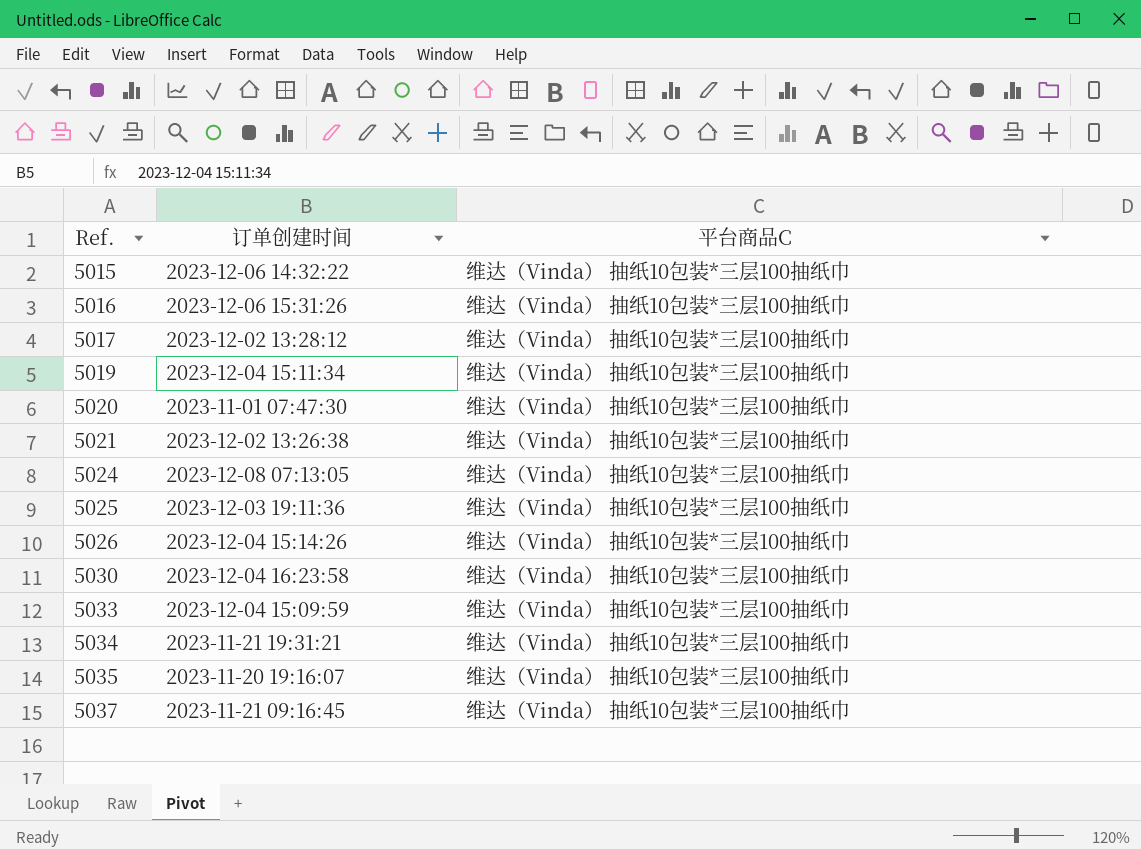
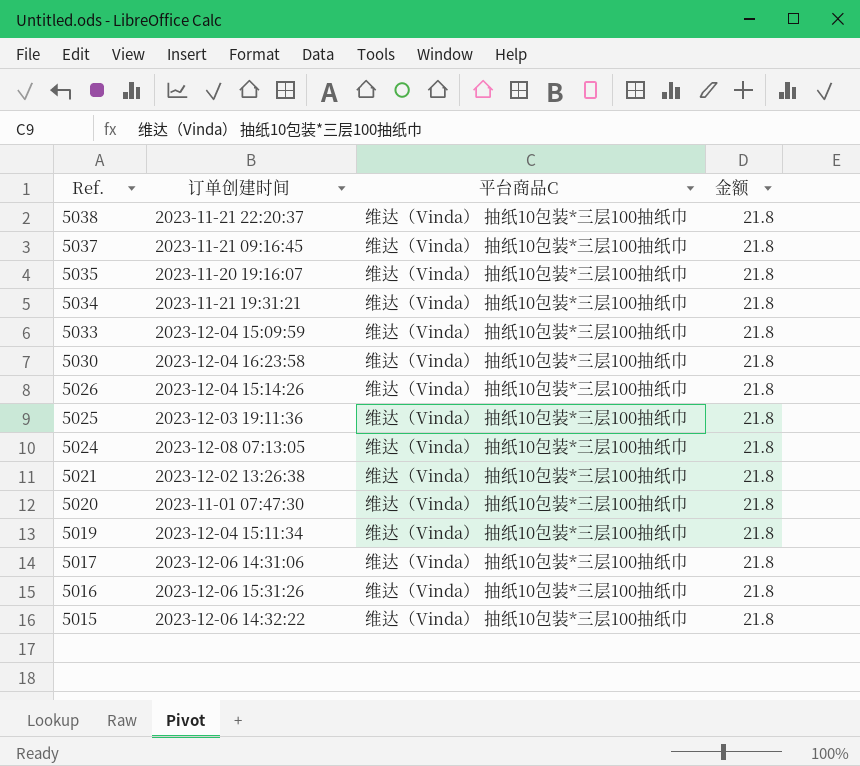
row order: Ref. ascending -> Ref. descending
column 金额 | position: none -> 4
row 5038: none -> 2023-11-21 22:20:37 | 维达（Vinda） 抽纸10包装*三层100抽纸巾 | 21.8
5017 | 订单创建时间: 2023-12-02 13:28:12 -> 2023-12-06 14:31:06

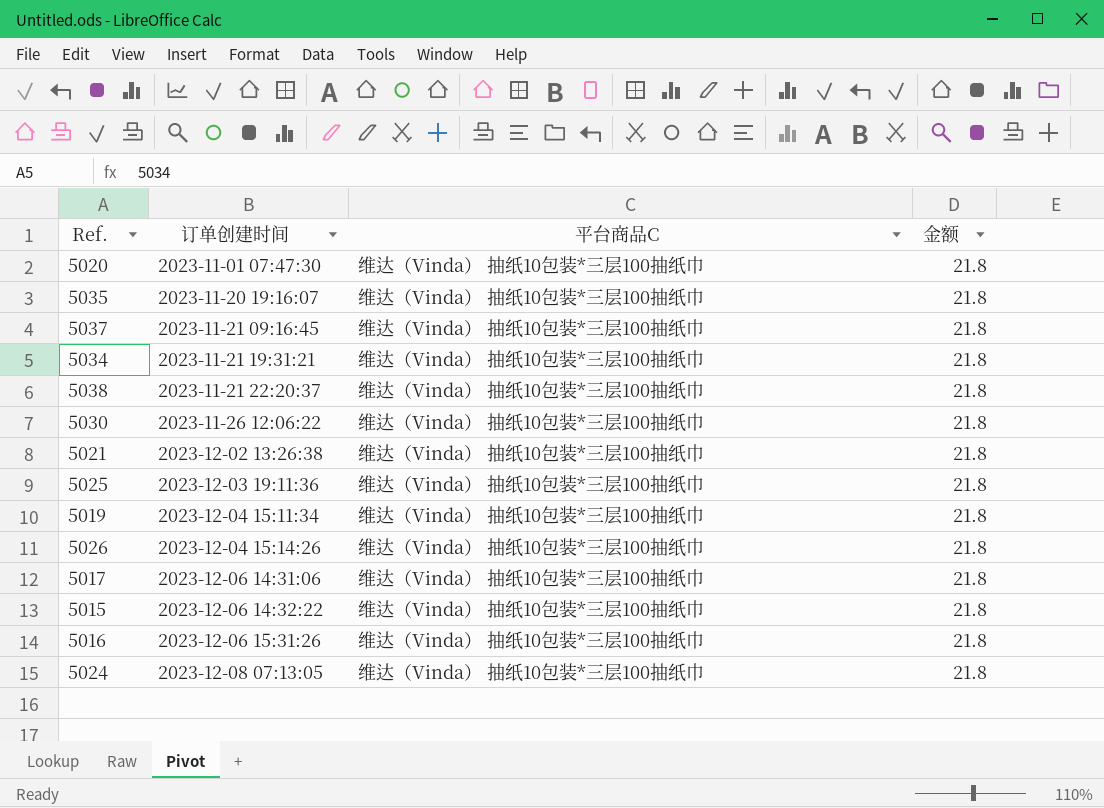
row order: Ref. descending -> 订单创建时间 ascending
row 5033: 2023-12-04 15:09:59 | 维达（Vinda） 抽纸10包装*三层100抽纸巾 | 21.8 -> none
5030 | 订单创建时间: 2023-12-04 16:23:58 -> 2023-11-26 12:06:22

